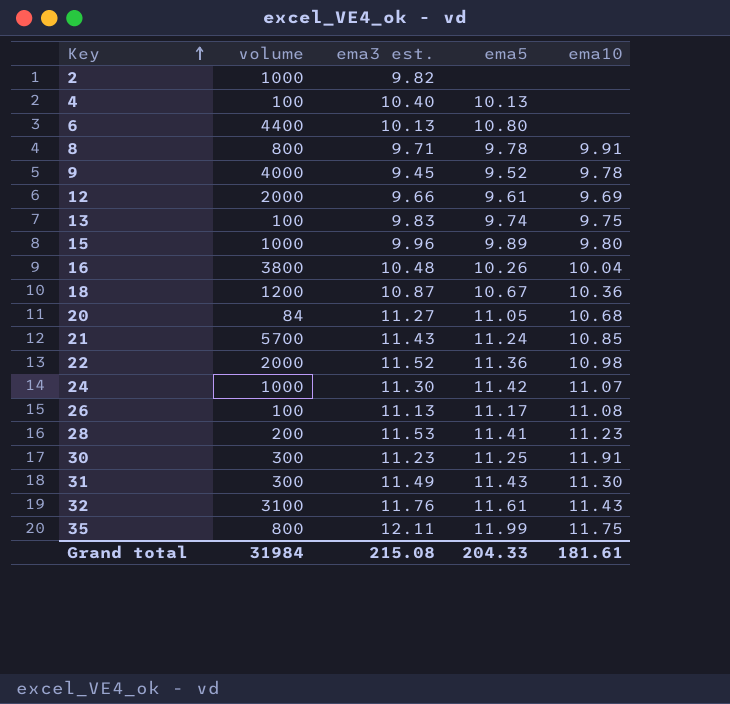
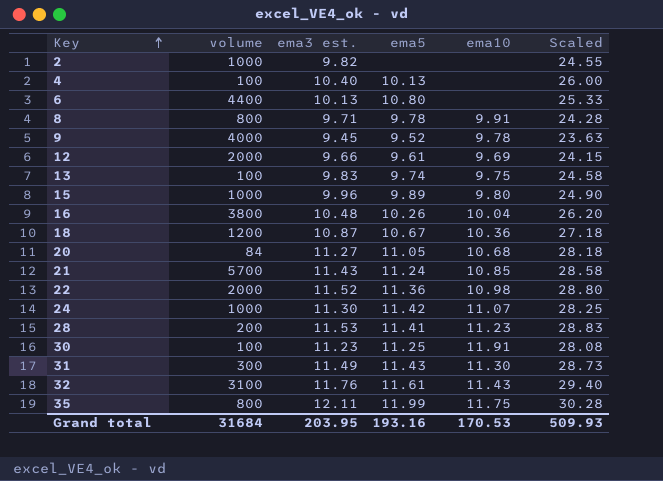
column Scaled | formula: none -> [ema3 est.] * 2.5
row 26: 100 | 11.13 | 11.17 | 11.08 -> none
30 | volume: 300 -> 100
Grand total | volume: 31984 -> 31684
Grand total | ema3 est.: 215.08 -> 203.95
Grand total | ema5: 204.33 -> 193.16
Grand total | ema10: 181.61 -> 170.53

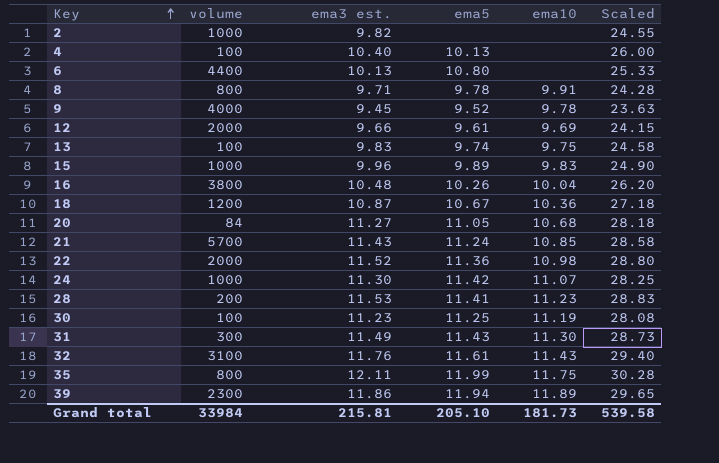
15 | ema10: 9.80 -> 9.83
30 | ema10: 11.91 -> 11.19
row 39: none -> 2300 | 11.86 | 11.94 | 11.89 | 29.65
Grand total | volume: 31684 -> 33984
Grand total | ema3 est.: 203.95 -> 215.81
Grand total | ema5: 193.16 -> 205.10
Grand total | ema10: 170.53 -> 181.73
Grand total | Scaled: 509.93 -> 539.58

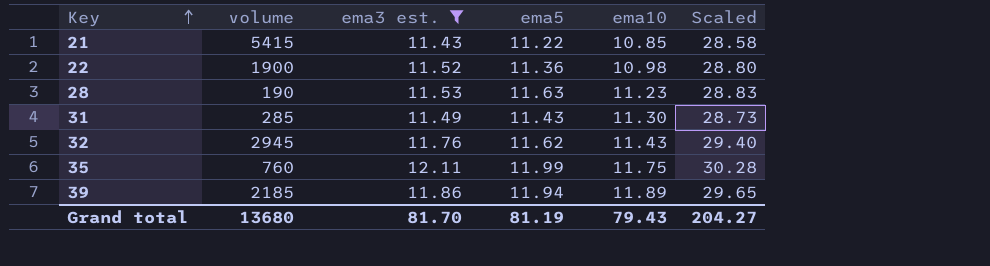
filter: none -> ema3 est. >= 11.43
21 | volume: 5700 -> 5415
21 | ema5: 11.24 -> 11.22
22 | volume: 2000 -> 1900
28 | volume: 200 -> 190
28 | ema5: 11.41 -> 11.63
31 | volume: 300 -> 285
32 | volume: 3100 -> 2945
32 | ema5: 11.61 -> 11.62
35 | volume: 800 -> 760
39 | volume: 2300 -> 2185
Grand total | volume: 33984 -> 13680
Grand total | ema3 est.: 215.81 -> 81.70
Grand total | ema5: 205.10 -> 81.19
Grand total | ema10: 181.73 -> 79.43
Grand total | Scaled: 539.58 -> 204.27

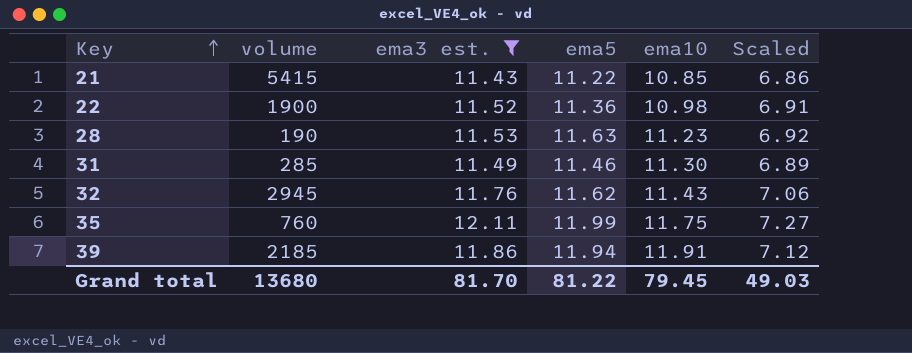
column Scaled | formula: [ema3 est.] * 2.5 -> [ema3 est.] * 0.6
31 | ema5: 11.43 -> 11.46
39 | ema10: 11.89 -> 11.91
Grand total | ema5: 81.19 -> 81.22
Grand total | ema10: 79.43 -> 79.45
Grand total | Scaled: 204.27 -> 49.03

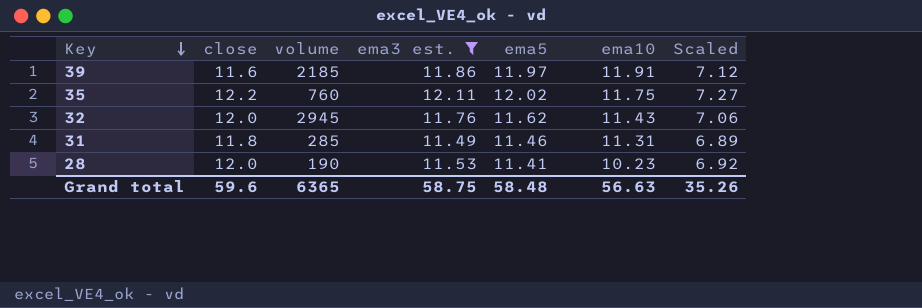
row order: Key ascending -> Key descending
column close | position: none -> 2
row 21: 5415 | 11.43 | 11.22 | 10.85 | 6.86 -> none
row 22: 1900 | 11.52 | 11.36 | 10.98 | 6.91 -> none
39 | ema5: 11.94 -> 11.97
35 | ema5: 11.99 -> 12.02
31 | ema10: 11.30 -> 11.31
28 | ema5: 11.63 -> 11.41
28 | ema10: 11.23 -> 10.23
Grand total | volume: 13680 -> 6365
Grand total | ema3 est.: 81.70 -> 58.75
Grand total | ema5: 81.22 -> 58.48
Grand total | ema10: 79.45 -> 56.63
Grand total | Scaled: 49.03 -> 35.26

